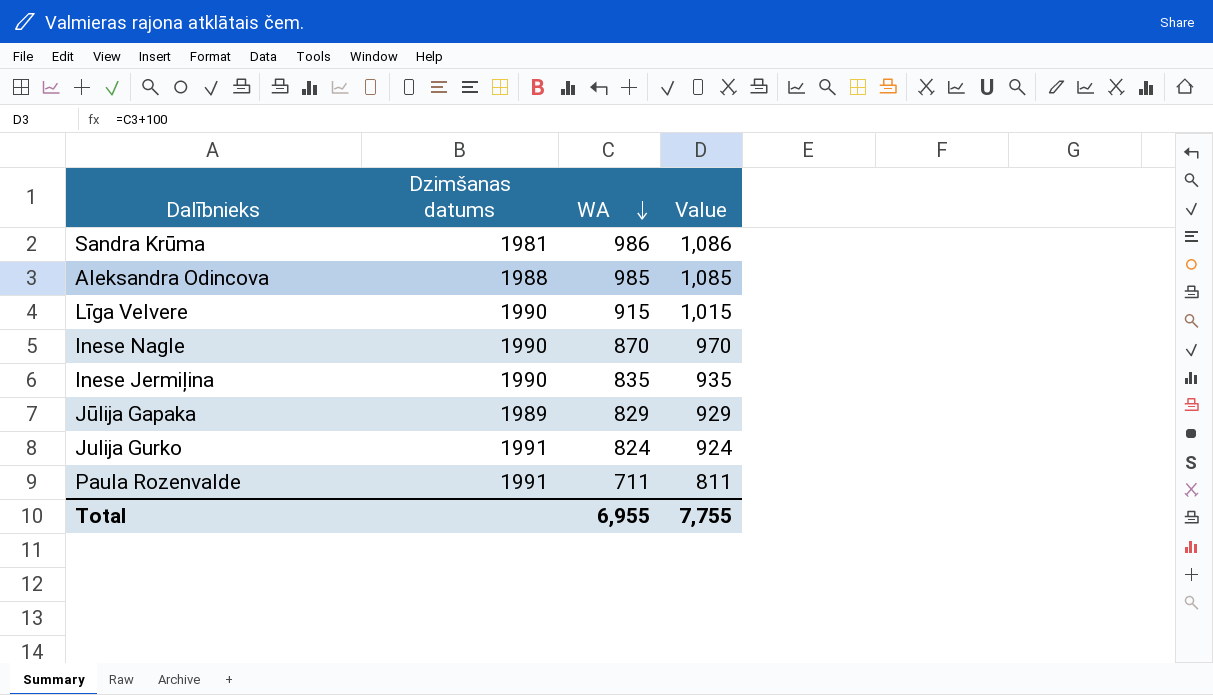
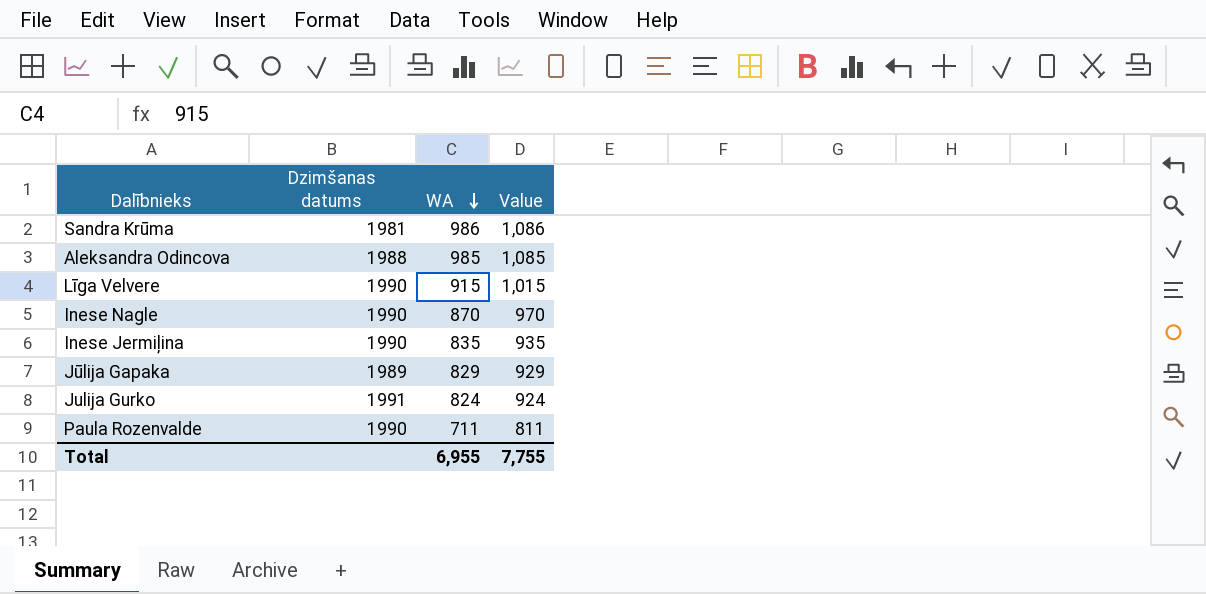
Paula Rozenvalde | Dzimšanas datums: 1991 -> 1990

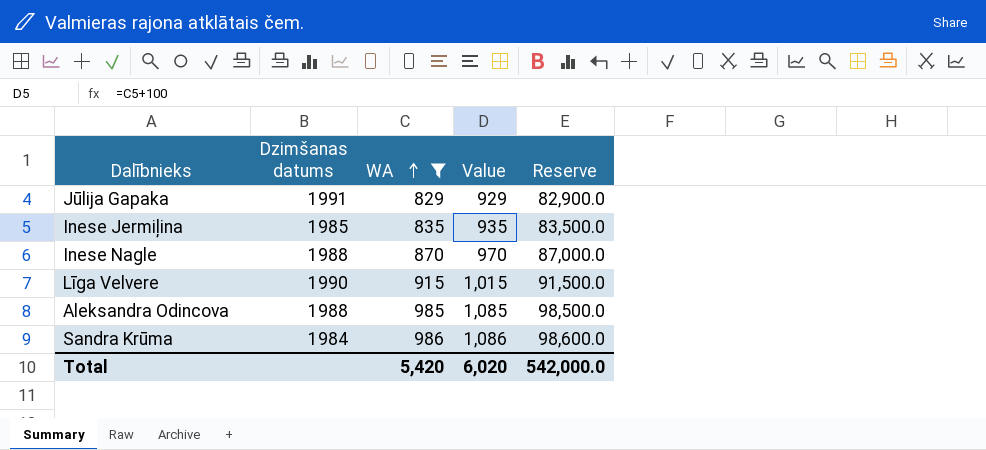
filter: none -> WA >= 829
row order: WA descending -> WA ascending
column Reserve | formula: none -> [WA] * 100
Jūlija Gapaka | Dzimšanas datums: 1989 -> 1991
Inese Jermiļina | Dzimšanas datums: 1990 -> 1985
Inese Nagle | Dzimšanas datums: 1990 -> 1988
Sandra Krūma | Dzimšanas datums: 1981 -> 1984
Total | WA: 6,955 -> 5,420
Total | Value: 7,755 -> 6,020

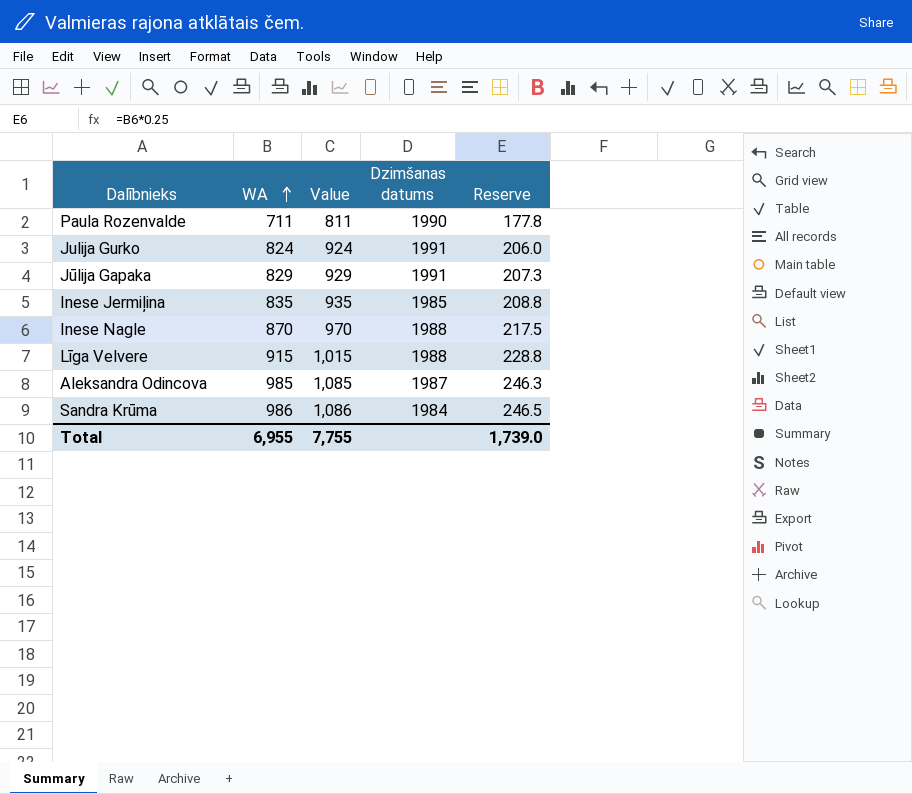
filter: WA >= 829 -> none
column Dzimšanas datums | position: 2 -> 4
column Reserve | formula: [WA] * 100 -> [WA] * 0.25
Līga Velvere | Dzimšanas datums: 1990 -> 1988
Aleksandra Odincova | Dzimšanas datums: 1988 -> 1987
Total | WA: 5,420 -> 6,955
Total | Value: 6,020 -> 7,755
Total | Reserve: 542,000.0 -> 1,739.0

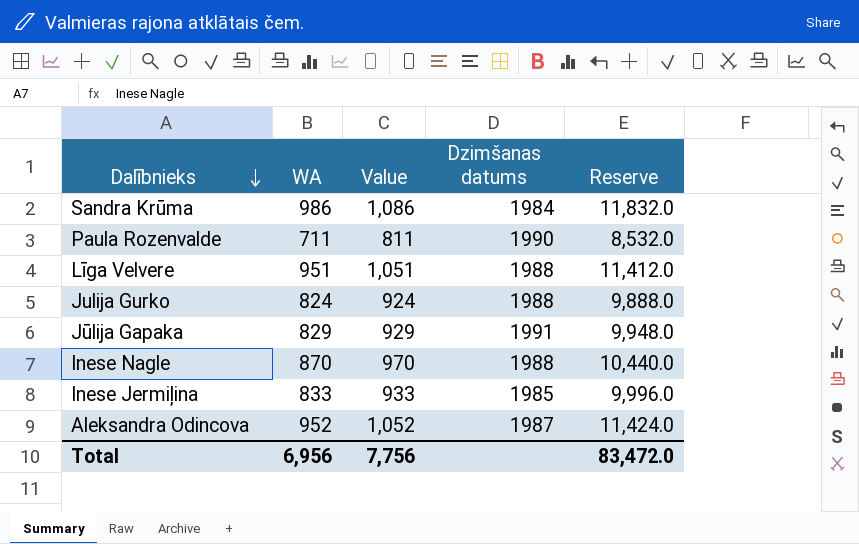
row order: WA ascending -> Dalībnieks descending
column Reserve | formula: [WA] * 0.25 -> [WA] * 12
Līga Velvere | WA: 915 -> 951
Līga Velvere | Value: 1,015 -> 1,051
Julija Gurko | Dzimšanas datums: 1991 -> 1988
Inese Jermiļina | WA: 835 -> 833
Inese Jermiļina | Value: 935 -> 933
Aleksandra Odincova | WA: 985 -> 952
Aleksandra Odincova | Value: 1,085 -> 1,052
Total | WA: 6,955 -> 6,956
Total | Value: 7,755 -> 7,756
Total | Reserve: 1,739.0 -> 83,472.0

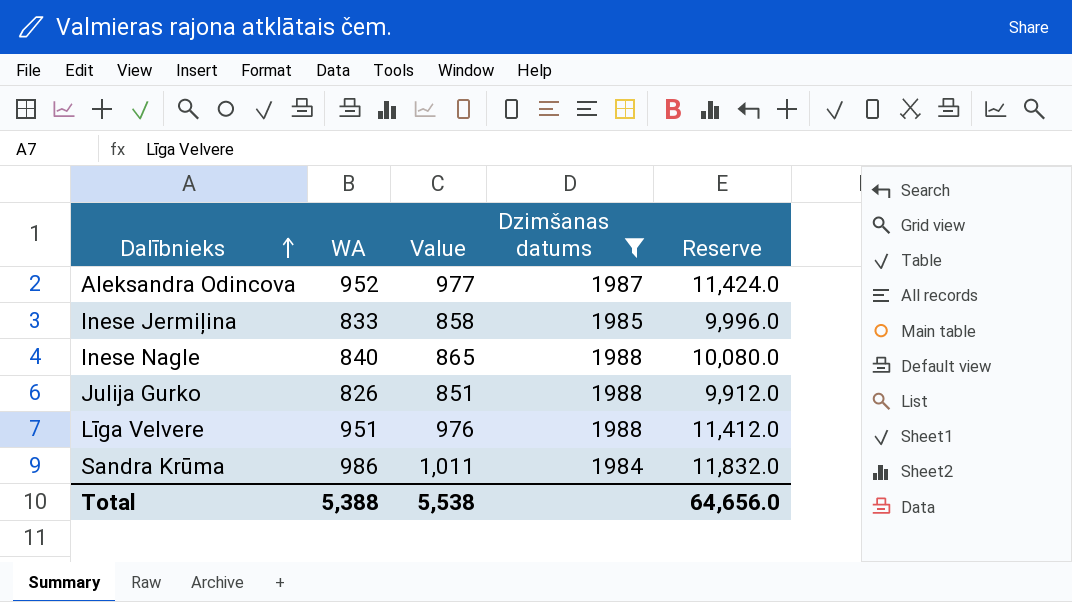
filter: none -> Dzimšanas datums <= 1988
row order: Dalībnieks descending -> Dalībnieks ascending
column Value | formula: [WA] + 100 -> [WA] + 25
Inese Nagle | WA: 870 -> 840
Inese Nagle | Reserve: 10,440.0 -> 10,080.0
Julija Gurko | WA: 824 -> 826
Julija Gurko | Reserve: 9,888.0 -> 9,912.0
Total | WA: 6,956 -> 5,388
Total | Value: 7,756 -> 5,538
Total | Reserve: 83,472.0 -> 64,656.0

